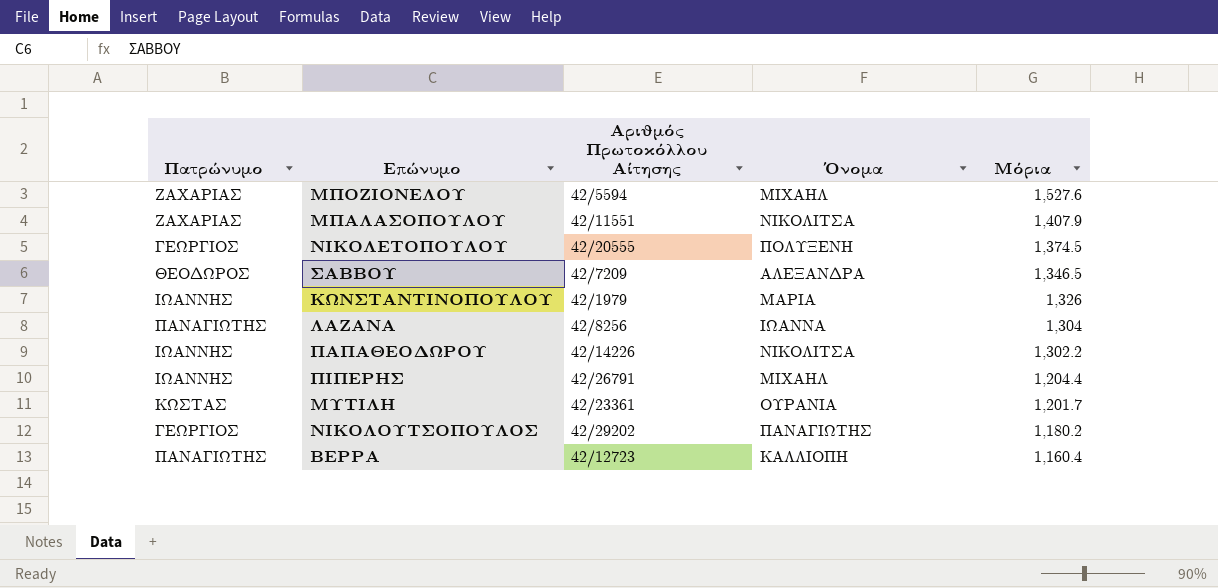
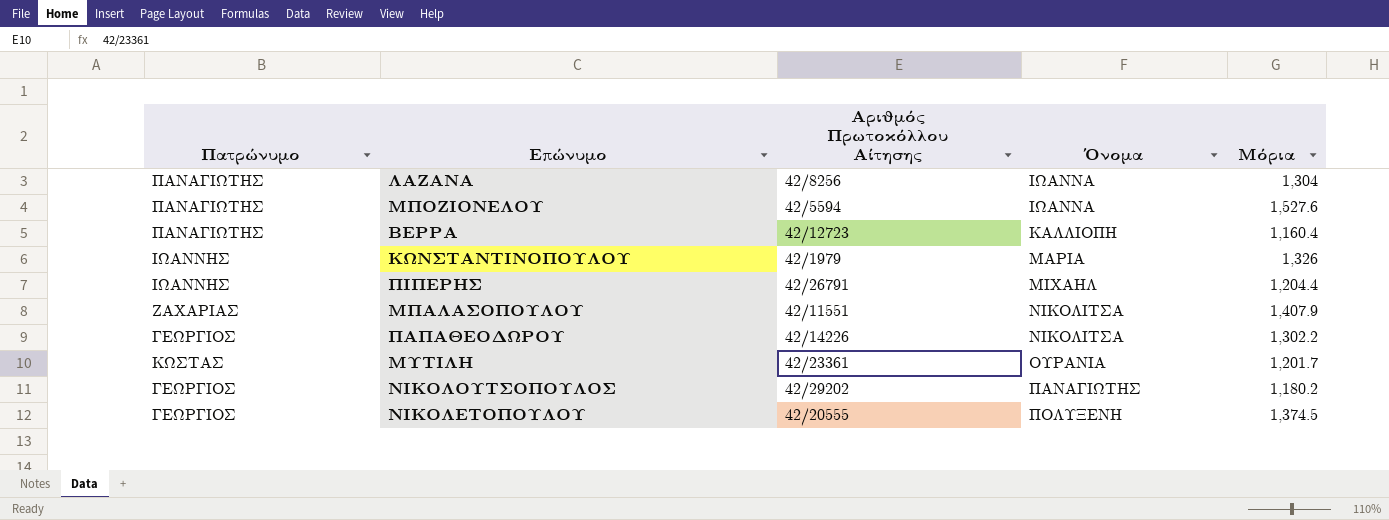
row order: Μόρια descending -> Όνομα ascending
row ΣΑΒΒΟΥ: ΘΕΟΔΩΡΟΣ | 42/7209 | ΑΛΕΞΑΝΔΡΑ | 1,346.5 -> none
ΜΠΟΖΙΟΝΕΛΟΥ | Πατρώνυμο: ΖΑΧΑΡΙΑΣ -> ΠΑΝΑΓΙΩΤΗΣ
ΜΠΟΖΙΟΝΕΛΟΥ | Όνομα: ΜΙΧΑΗΛ -> ΙΩΑΝΝΑ
ΠΑΠΑΘΕΟΔΩΡΟΥ | Πατρώνυμο: ΙΩΑΝΝΗΣ -> ΓΕΩΡΓΙΟΣ

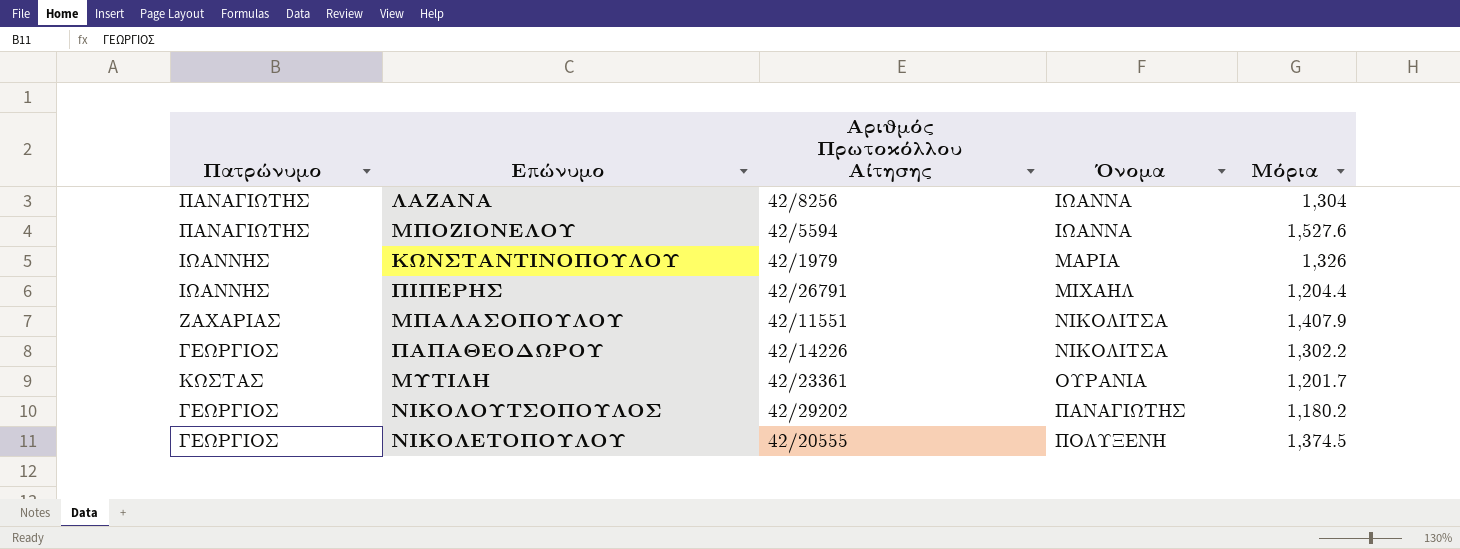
row ΒΕΡΡΑ: ΠΑΝΑΓΙΩΤΗΣ | 42/12723 | ΚΑΛΛΙΟΠΗ | 1,160.4 -> none

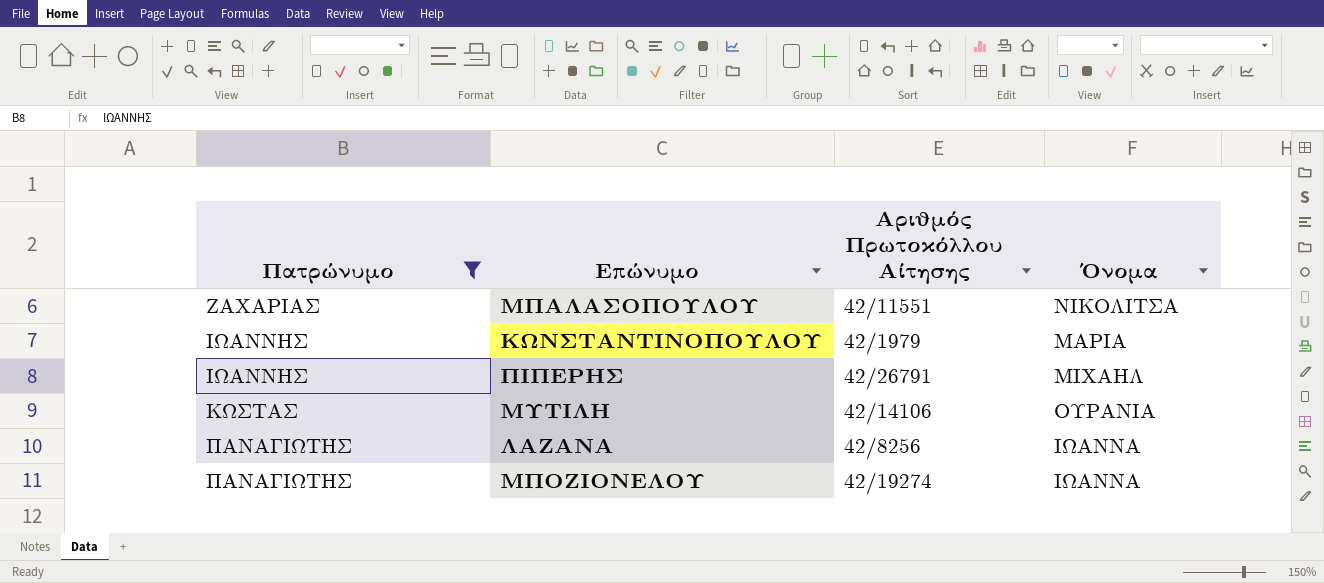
filter: none -> Πατρώνυμο != ΓΕΩΡΓΙΟΣ
row order: Όνομα ascending -> Πατρώνυμο ascending
column Μόρια | position: 5 -> none
ΜΥΤΙΛΗ | Αριθμός Πρωτοκόλλου Αίτησης: 42/23361 -> 42/14106
ΜΠΟΖΙΟΝΕΛΟΥ | Αριθμός Πρωτοκόλλου Αίτησης: 42/5594 -> 42/19274

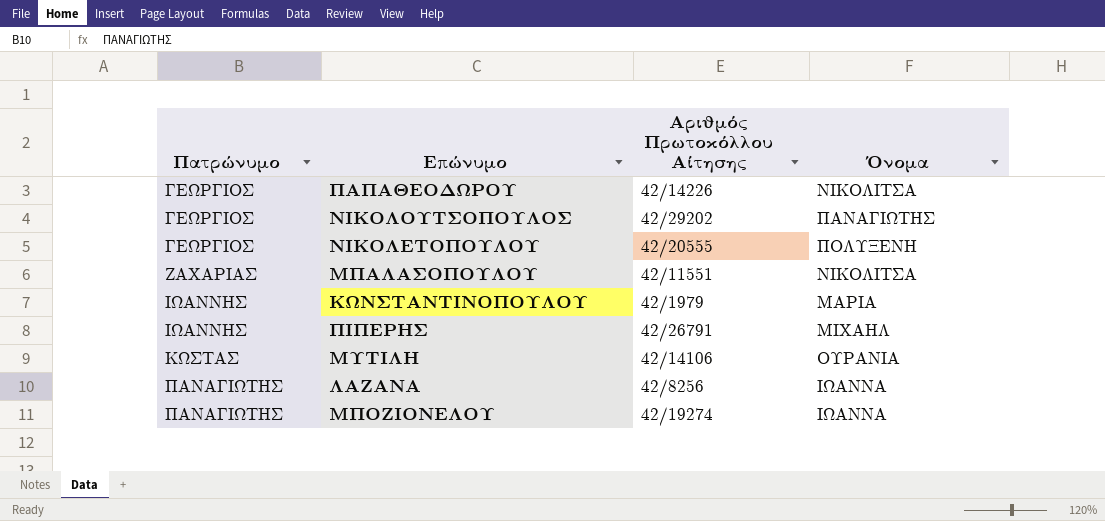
filter: Πατρώνυμο != ΓΕΩΡΓΙΟΣ -> none

